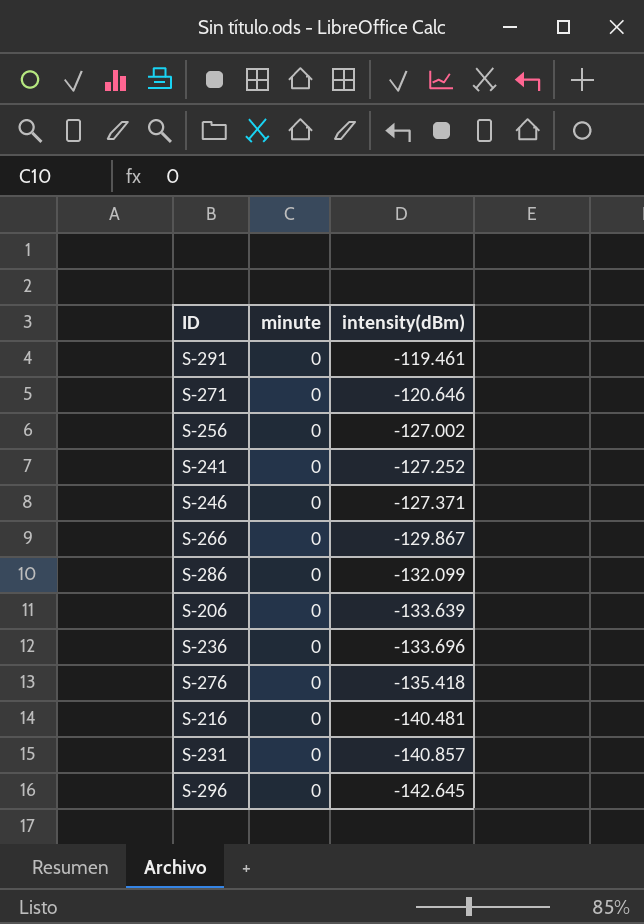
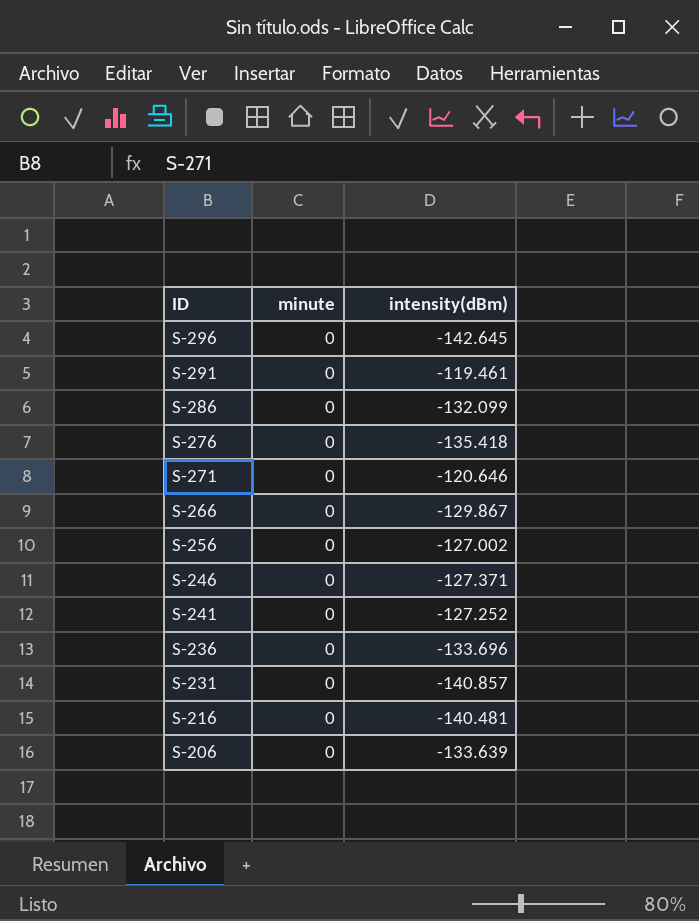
row order: intensity(dBm) descending -> ID descending

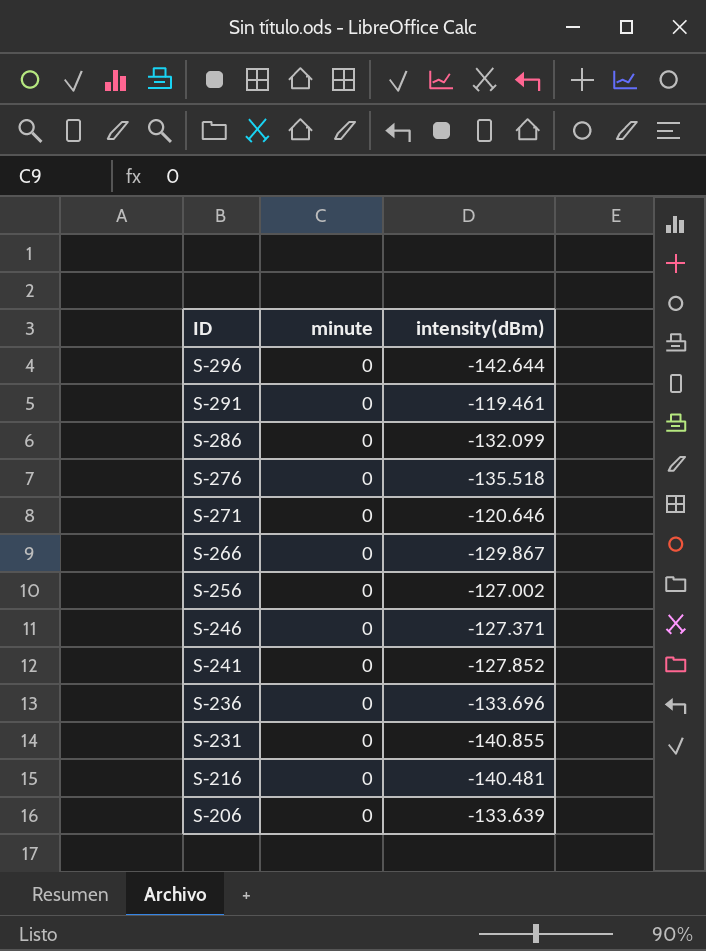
S-296 | intensity(dBm): -142.645 -> -142.644
S-276 | intensity(dBm): -135.418 -> -135.518
S-241 | intensity(dBm): -127.252 -> -127.852
S-231 | intensity(dBm): -140.857 -> -140.855

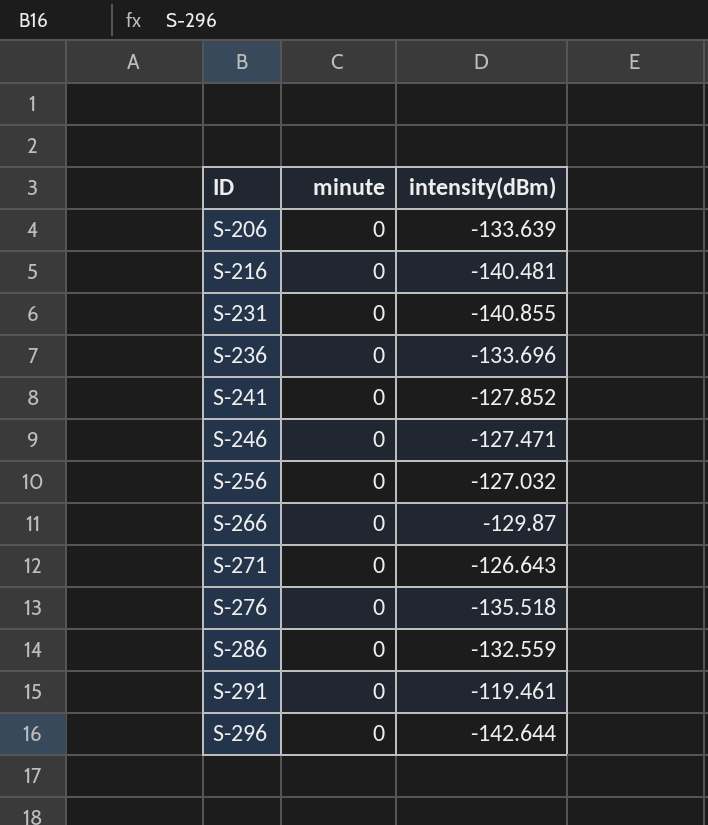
row order: ID descending -> ID ascending
S-246 | intensity(dBm): -127.371 -> -127.471
S-256 | intensity(dBm): -127.002 -> -127.032
S-266 | intensity(dBm): -129.867 -> -129.87
S-271 | intensity(dBm): -120.646 -> -126.643
S-286 | intensity(dBm): -132.099 -> -132.559

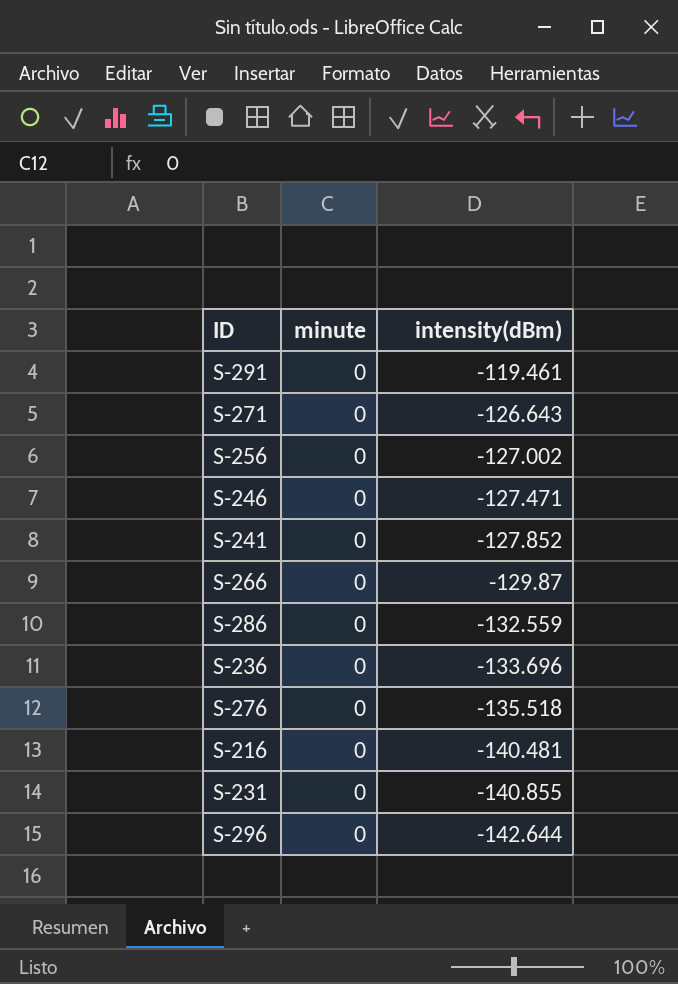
row order: ID ascending -> intensity(dBm) descending
row S-206: 0 | -133.639 -> none
S-256 | intensity(dBm): -127.032 -> -127.002

